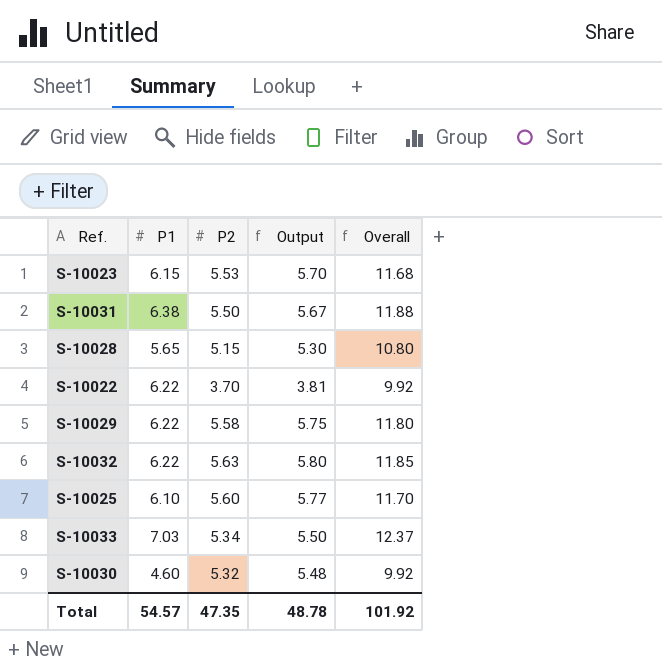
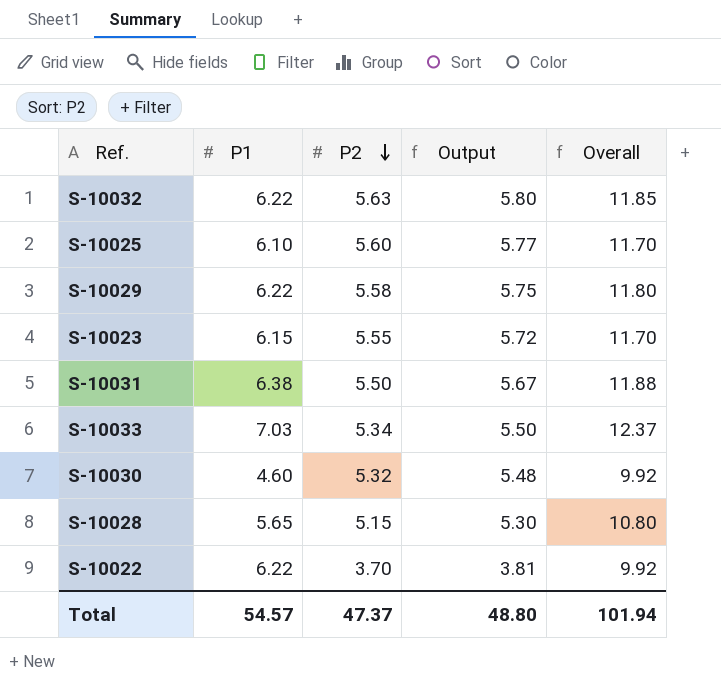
row order: none -> P2 descending
S-10023 | P2: 5.53 -> 5.55
S-10023 | Output: 5.70 -> 5.72
S-10023 | Overall: 11.68 -> 11.70
Total | P2: 47.35 -> 47.37
Total | Output: 48.78 -> 48.80
Total | Overall: 101.92 -> 101.94

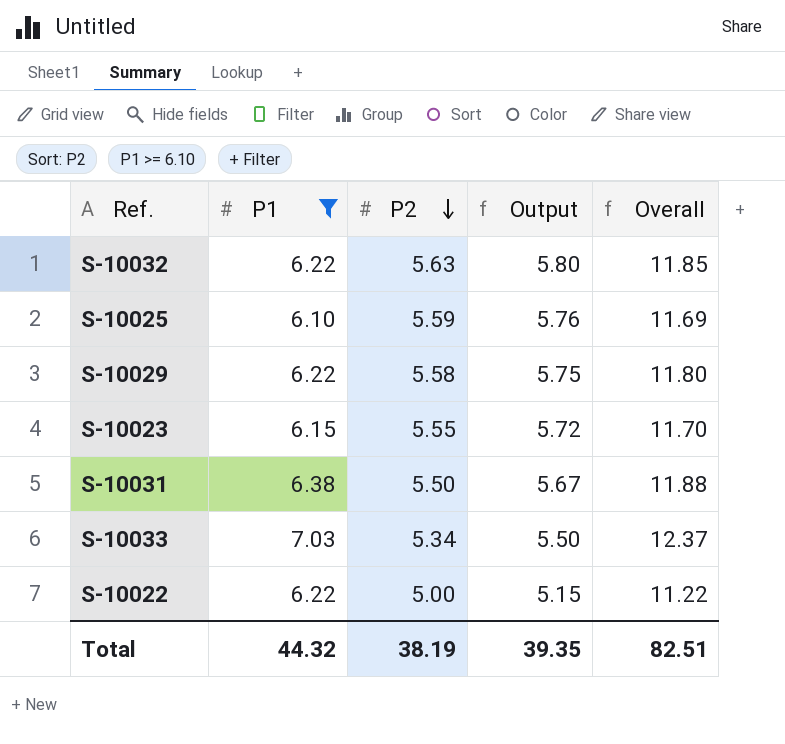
filter: none -> P1 >= 6.10
S-10025 | P2: 5.60 -> 5.59
S-10025 | Output: 5.77 -> 5.76
S-10025 | Overall: 11.70 -> 11.69
S-10022 | P2: 3.70 -> 5.00
S-10022 | Output: 3.81 -> 5.15
S-10022 | Overall: 9.92 -> 11.22
Total | P1: 54.57 -> 44.32
Total | P2: 47.37 -> 38.19
Total | Output: 48.80 -> 39.35
Total | Overall: 101.94 -> 82.51

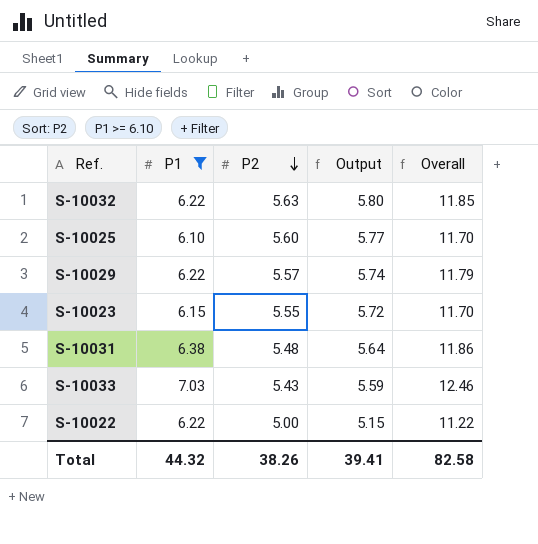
S-10025 | P2: 5.59 -> 5.60
S-10025 | Output: 5.76 -> 5.77
S-10025 | Overall: 11.69 -> 11.70
S-10029 | P2: 5.58 -> 5.57
S-10029 | Output: 5.75 -> 5.74
S-10029 | Overall: 11.80 -> 11.79
S-10031 | P2: 5.50 -> 5.48
S-10031 | Output: 5.67 -> 5.64
S-10031 | Overall: 11.88 -> 11.86
S-10033 | P2: 5.34 -> 5.43
S-10033 | Output: 5.50 -> 5.59
S-10033 | Overall: 12.37 -> 12.46
Total | P2: 38.19 -> 38.26
Total | Output: 39.35 -> 39.41
Total | Overall: 82.51 -> 82.58

